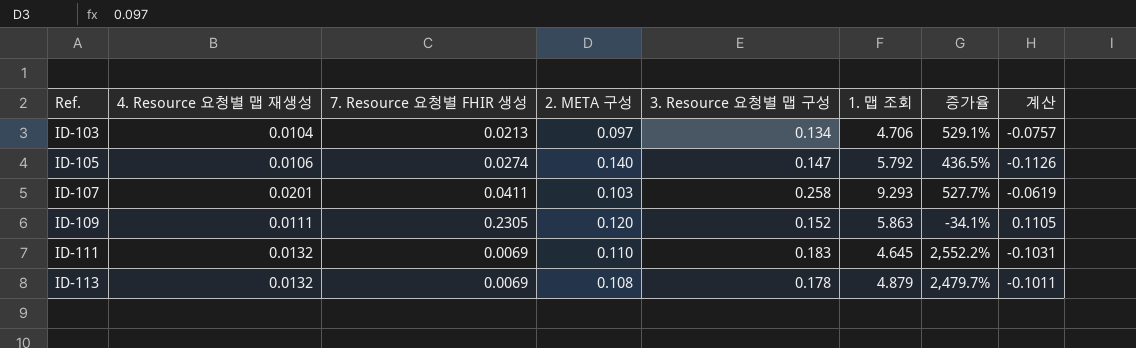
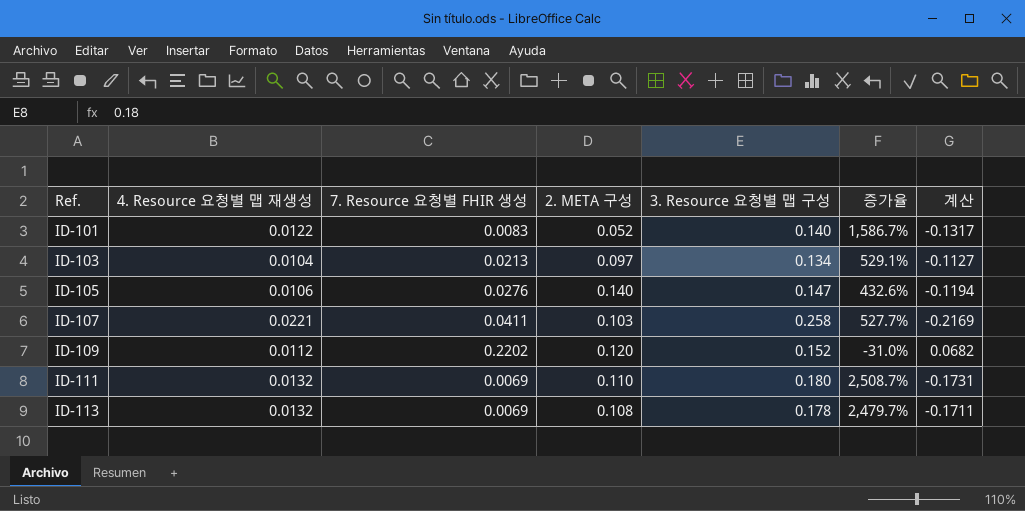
column 1. 맵 조회 | position: 6 -> none
column 계산 | formula: [7. Resource 요청별 FHIR 생성] - [2. META 구성] -> [7. Resource 요청별 FHIR 생성] - [3. Resource 요청별 맵 구성]
row ID-101: none -> 0.0122 | 0.0083 | 0.052 | 0.140 | 1,586.7% | -0.1317
ID-105 | 7. Resource 요청별 FHIR 생성: 0.0274 -> 0.0276
ID-105 | 증가율: 436.5% -> 432.6%
ID-107 | 4. Resource 요청별 맵 재생성: 0.0201 -> 0.0221
ID-109 | 4. Resource 요청별 맵 재생성: 0.0111 -> 0.0112
ID-109 | 7. Resource 요청별 FHIR 생성: 0.2305 -> 0.2202
ID-109 | 증가율: -34.1% -> -31.0%
ID-111 | 3. Resource 요청별 맵 구성: 0.183 -> 0.180
ID-111 | 증가율: 2,552.2% -> 2,508.7%

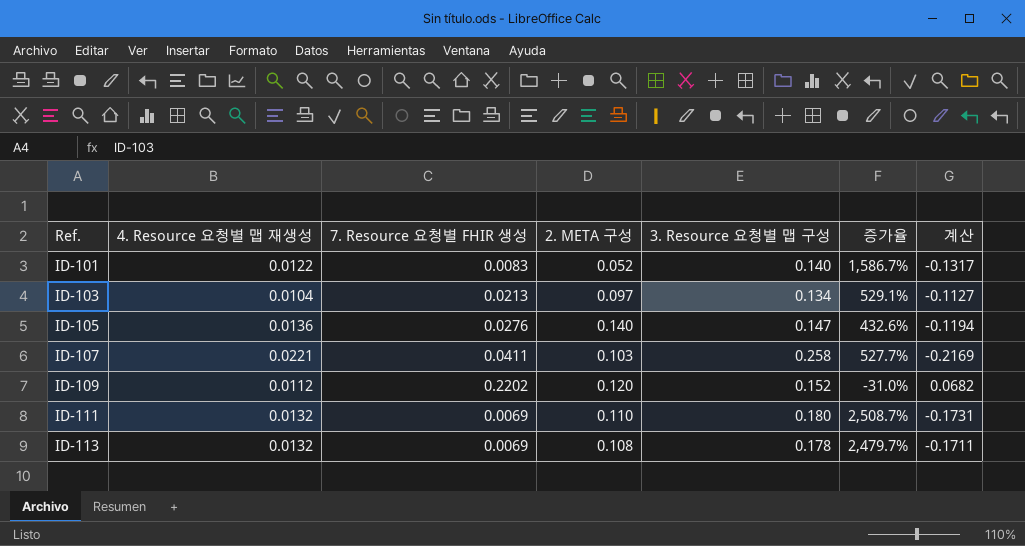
ID-105 | 4. Resource 요청별 맵 재생성: 0.0106 -> 0.0136

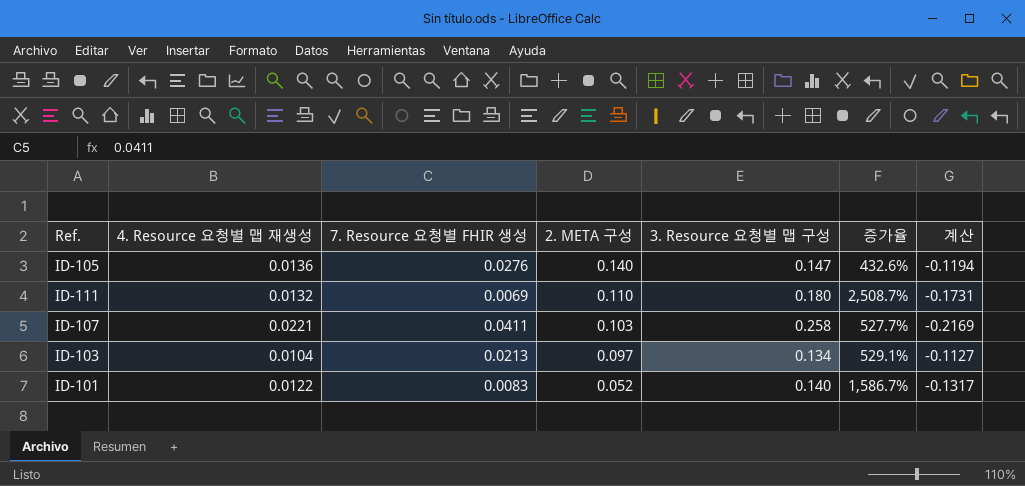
row order: Ref. ascending -> 2. META 구성 descending
row ID-109: 0.0112 | 0.2202 | 0.120 | 0.152 | -31.0% | 0.0682 -> none
row ID-113: 0.0132 | 0.0069 | 0.108 | 0.178 | 2,479.7% | -0.1711 -> none

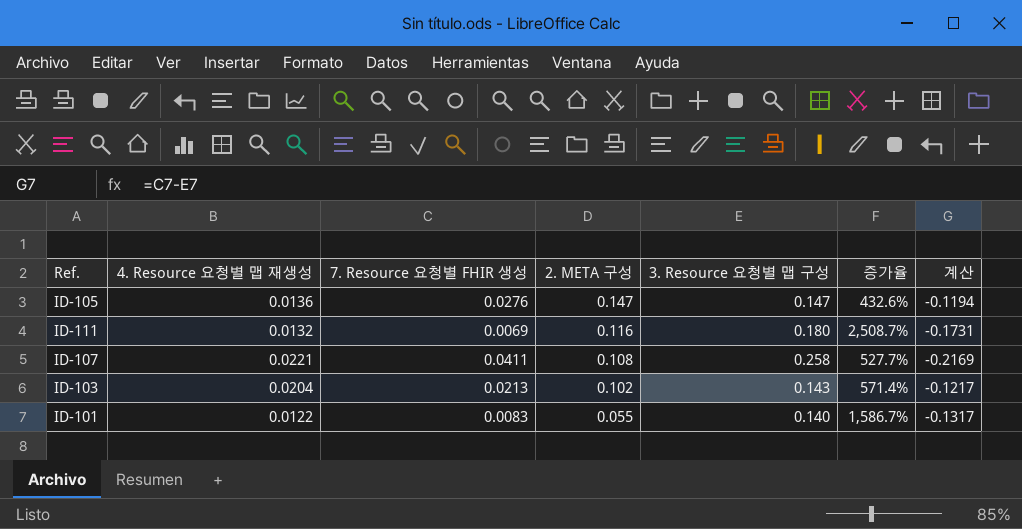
ID-105 | 2. META 구성: 0.140 -> 0.147
ID-111 | 2. META 구성: 0.110 -> 0.116
ID-107 | 2. META 구성: 0.103 -> 0.108
ID-103 | 4. Resource 요청별 맵 재생성: 0.0104 -> 0.0204
ID-103 | 2. META 구성: 0.097 -> 0.102
ID-103 | 3. Resource 요청별 맵 구성: 0.134 -> 0.143
ID-103 | 증가율: 529.1% -> 571.4%
ID-103 | 계산: -0.1127 -> -0.1217
ID-101 | 2. META 구성: 0.052 -> 0.055

